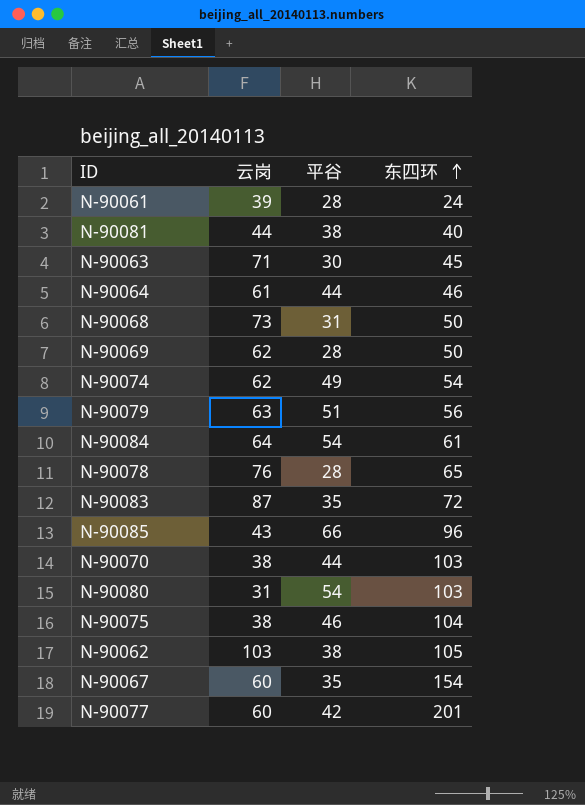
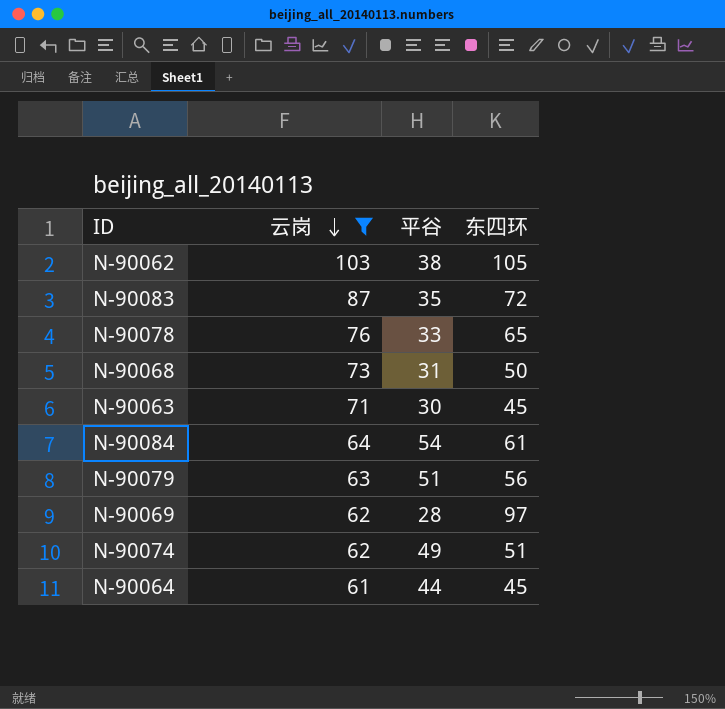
filter: none -> 云岗 >= 61
row order: 东四环 ascending -> 云岗 descending
N-90078 | 平谷: 28 -> 33
N-90069 | 东四环: 50 -> 97
N-90074 | 东四环: 54 -> 51
N-90064 | 东四环: 46 -> 45

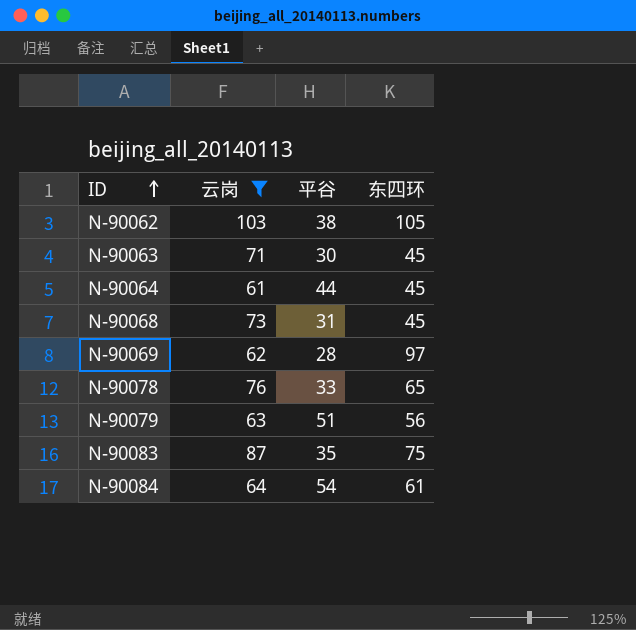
row order: 云岗 descending -> ID ascending
row N-90074: 62 | 49 | 51 -> none
N-90068 | 东四环: 50 -> 45
N-90083 | 东四环: 72 -> 75

